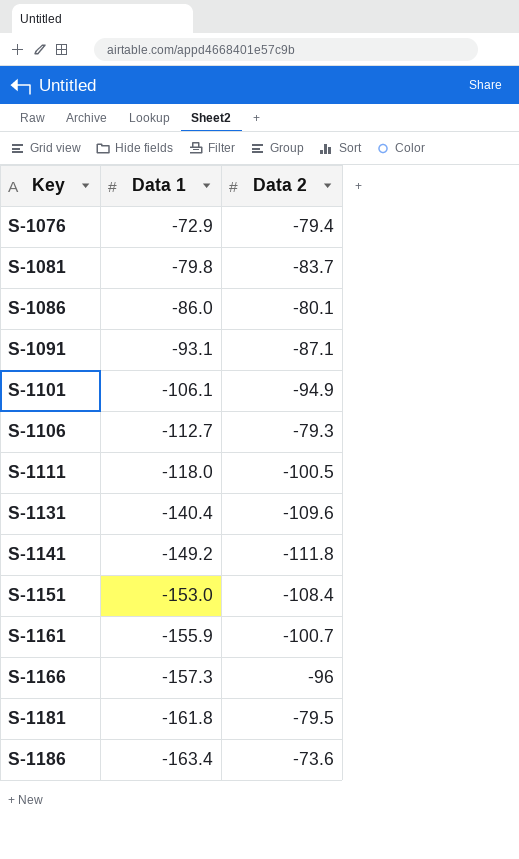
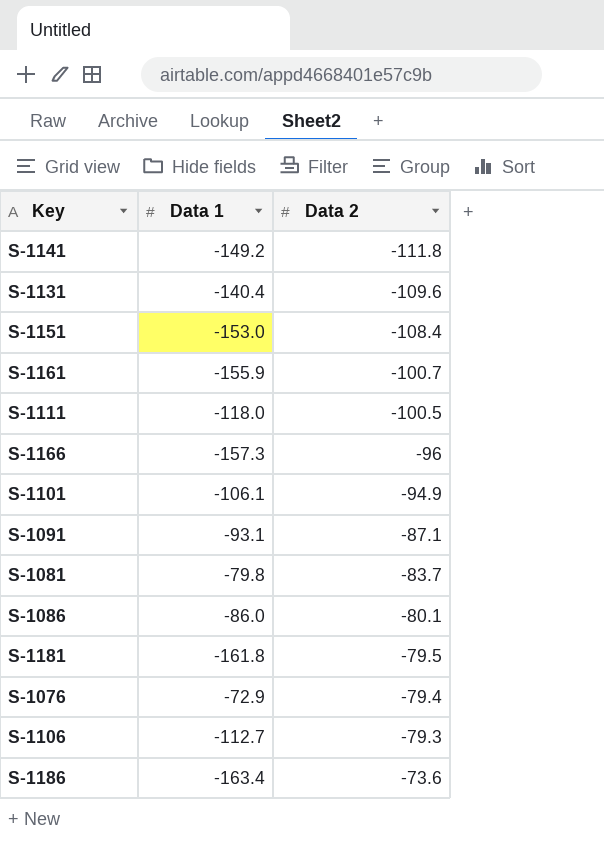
row order: Key ascending -> Data 2 ascending

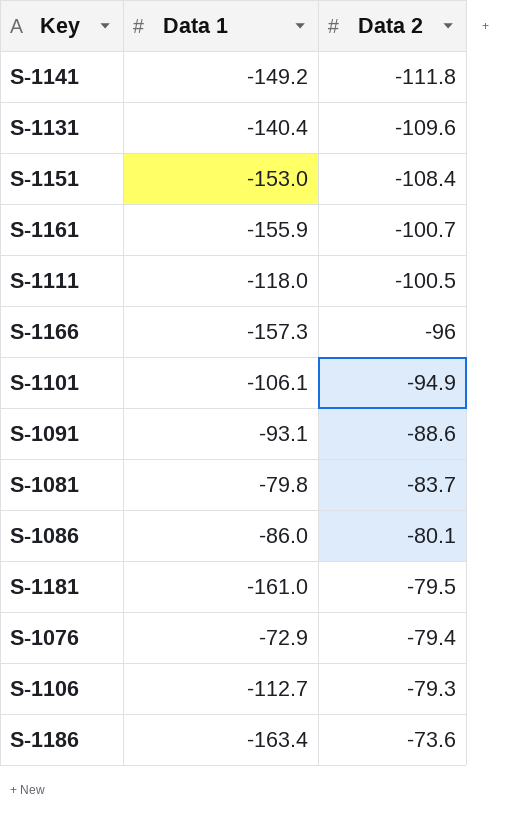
S-1091 | Data 2: -87.1 -> -88.6
S-1181 | Data 1: -161.8 -> -161.0

